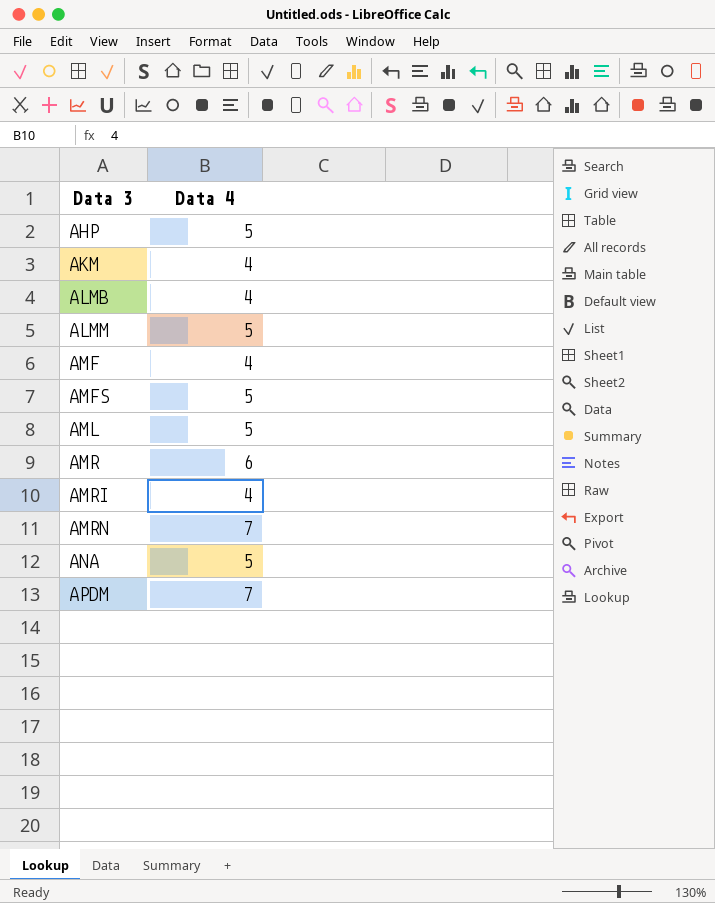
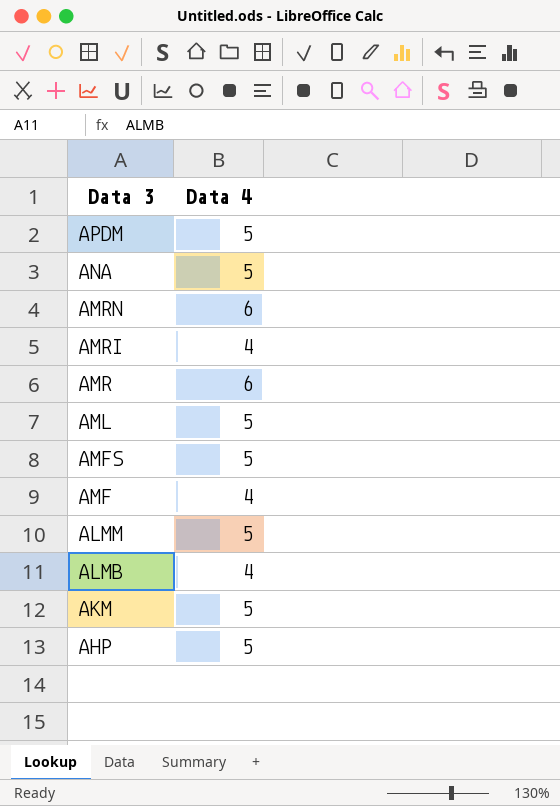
row order: Data 3 ascending -> Data 3 descending
APDM | Data 4: 7 -> 5
AMRN | Data 4: 7 -> 6
AKM | Data 4: 4 -> 5

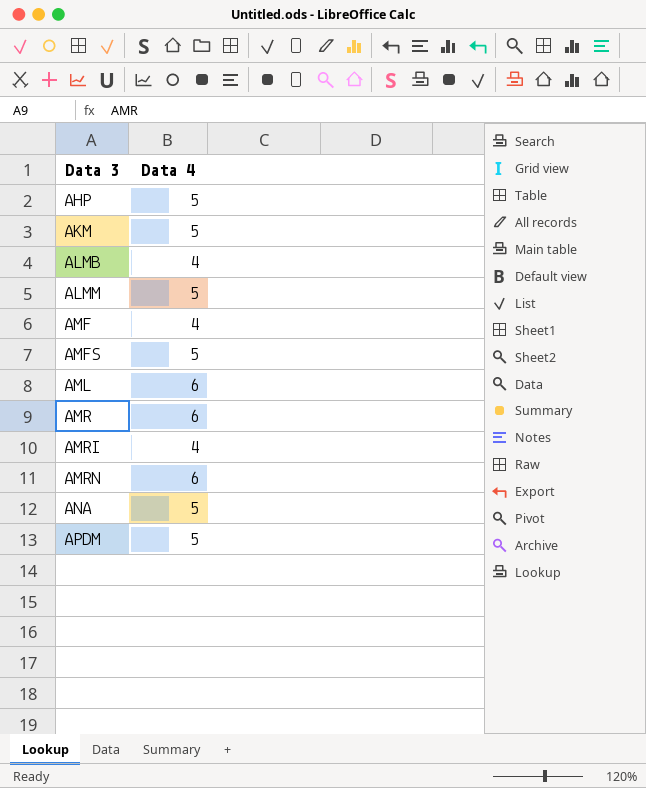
row order: Data 3 descending -> Data 3 ascending
AML | Data 4: 5 -> 6

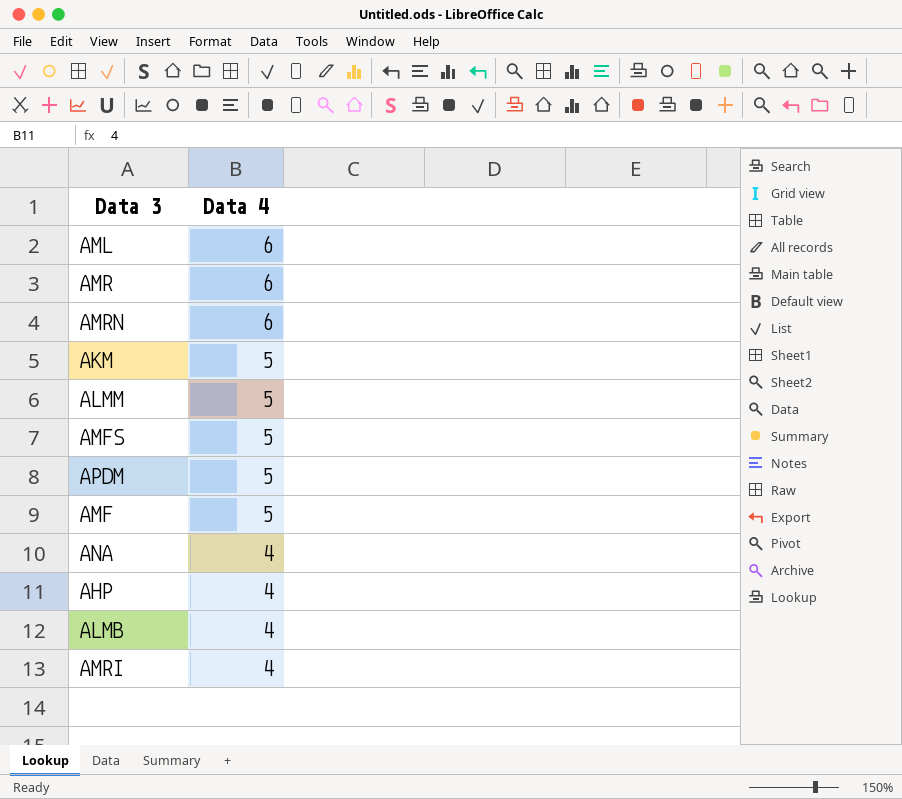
row order: Data 3 ascending -> Data 4 descending
AMF | Data 4: 4 -> 5
ANA | Data 4: 5 -> 4
AHP | Data 4: 5 -> 4

